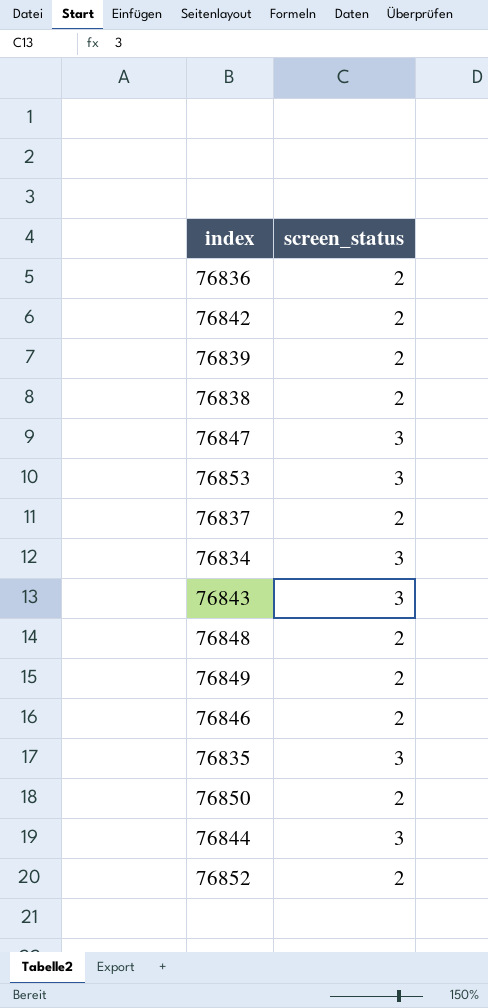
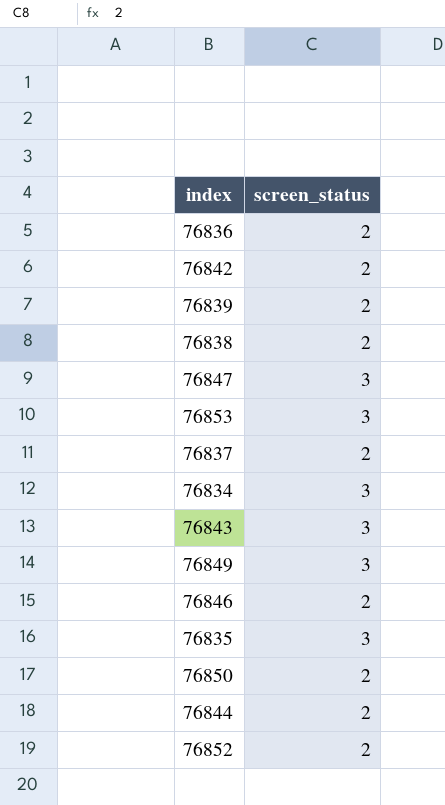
row 76848: 2 -> none
76849 | screen_status: 2 -> 3
76844 | screen_status: 3 -> 2

